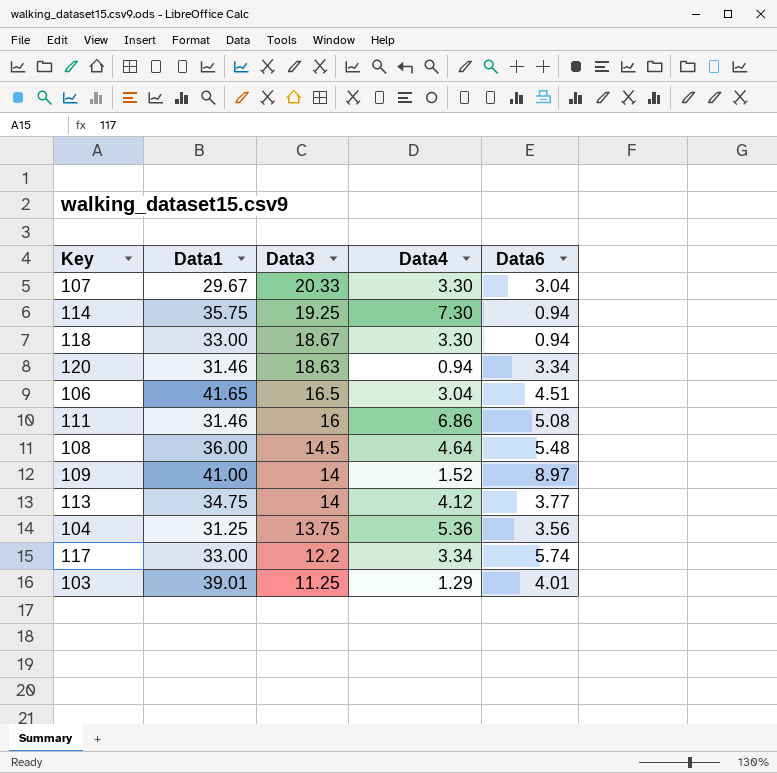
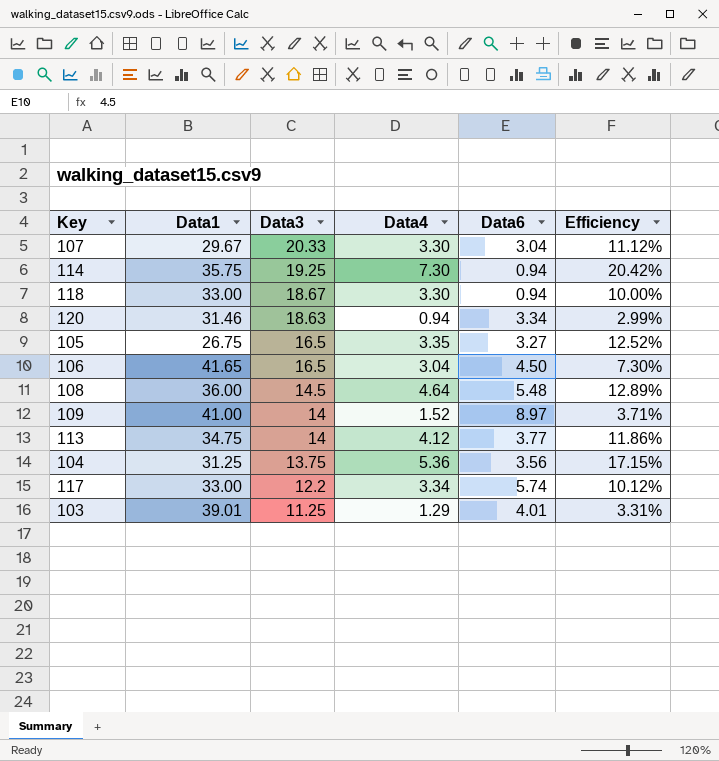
column Efficiency | formula: none -> [Data4] / [Data1]
row 111: 31.46 | 16 | 6.86 | 5.08 -> none
row 105: none -> 26.75 | 16.5 | 3.35 | 3.27 | 12.52%
106 | Data6: 4.51 -> 4.50

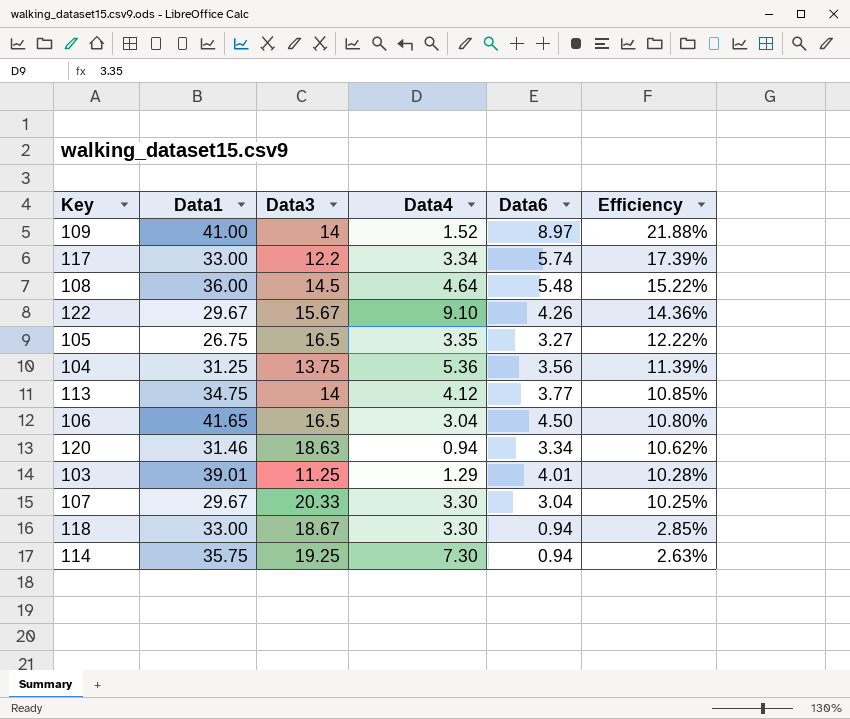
row order: Data3 descending -> Efficiency descending
column Efficiency | formula: [Data4] / [Data1] -> [Data6] / [Data1]
row 122: none -> 29.67 | 15.67 | 9.10 | 4.26 | 14.36%

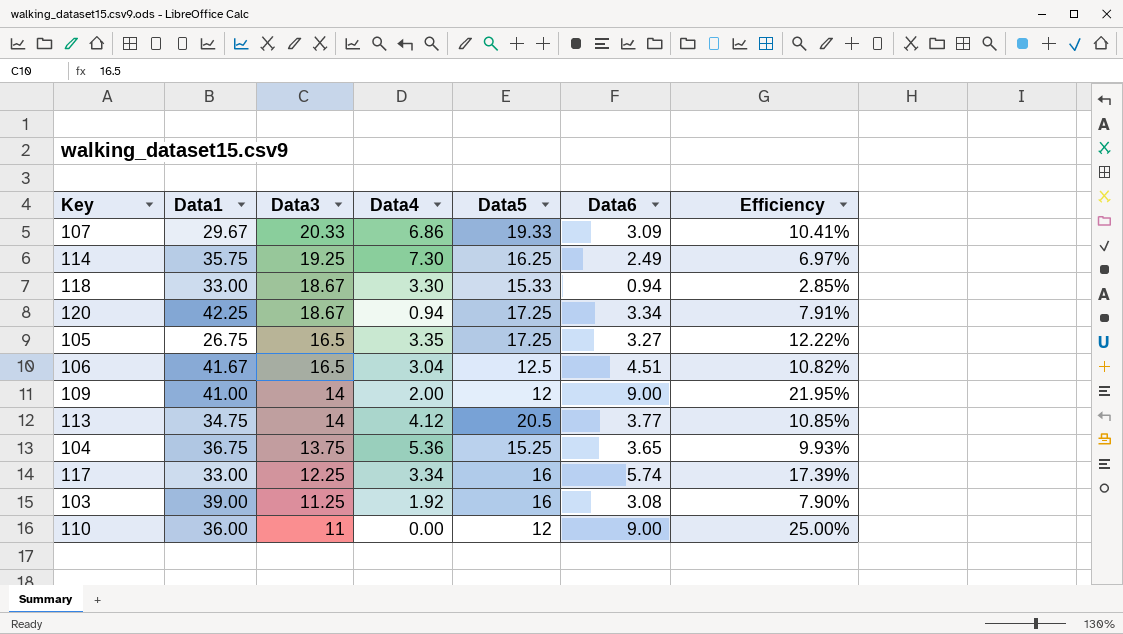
row order: Efficiency descending -> Data3 descending
column Data5 | position: none -> 5
row 108: 36.00 | 14.5 | 4.64 | 5.48 | 15.22% -> none
row 122: 29.67 | 15.67 | 9.10 | 4.26 | 14.36% -> none
107 | Data4: 3.30 -> 6.86
107 | Data6: 3.04 -> 3.09
107 | Efficiency: 10.25% -> 10.41%
114 | Data6: 0.94 -> 2.49
114 | Efficiency: 2.63% -> 6.97%
120 | Data1: 31.46 -> 42.25
120 | Data3: 18.63 -> 18.67
120 | Efficiency: 10.62% -> 7.91%
106 | Data1: 41.65 -> 41.67
106 | Data6: 4.50 -> 4.51
106 | Efficiency: 10.80% -> 10.82%
109 | Data4: 1.52 -> 2.00
109 | Data6: 8.97 -> 9.00
109 | Efficiency: 21.88% -> 21.95%
104 | Data1: 31.25 -> 36.75
104 | Data6: 3.56 -> 3.65
104 | Efficiency: 11.39% -> 9.93%
117 | Data3: 12.2 -> 12.25
103 | Data1: 39.01 -> 39.00
103 | Data4: 1.29 -> 1.92
103 | Data6: 4.01 -> 3.08
103 | Efficiency: 10.28% -> 7.90%
row 110: none -> 36.00 | 11 | 0.00 | 12 | 9.00 | 25.00%

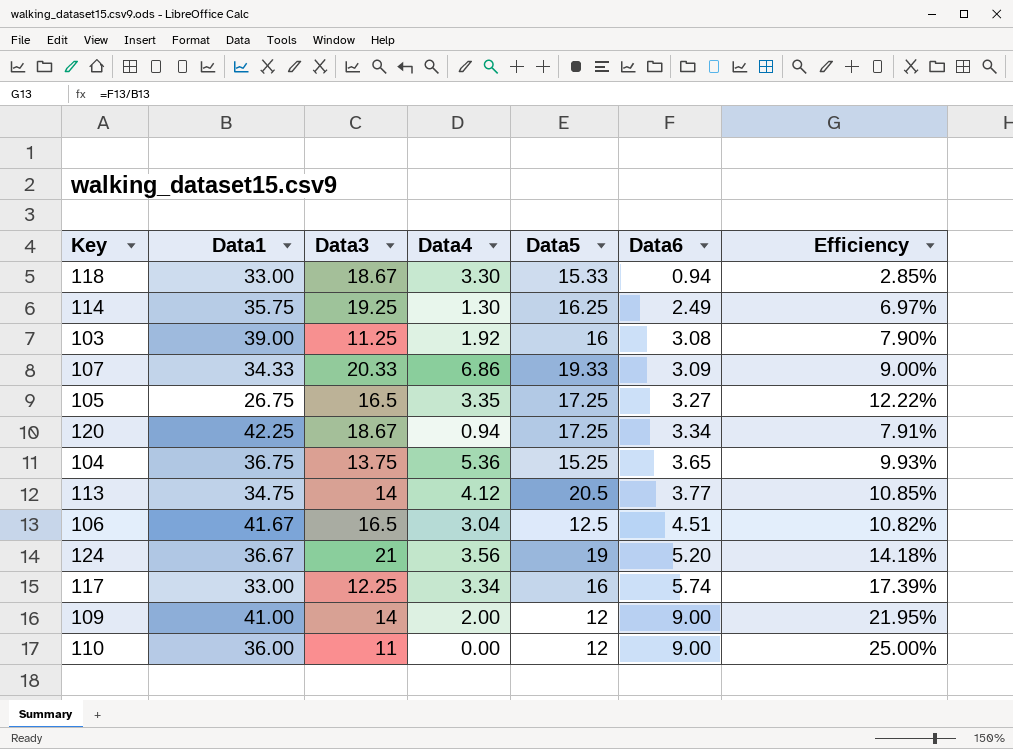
row order: Data3 descending -> Data6 ascending
114 | Data4: 7.30 -> 1.30
107 | Data1: 29.67 -> 34.33
107 | Efficiency: 10.41% -> 9.00%
row 124: none -> 36.67 | 21 | 3.56 | 19 | 5.20 | 14.18%

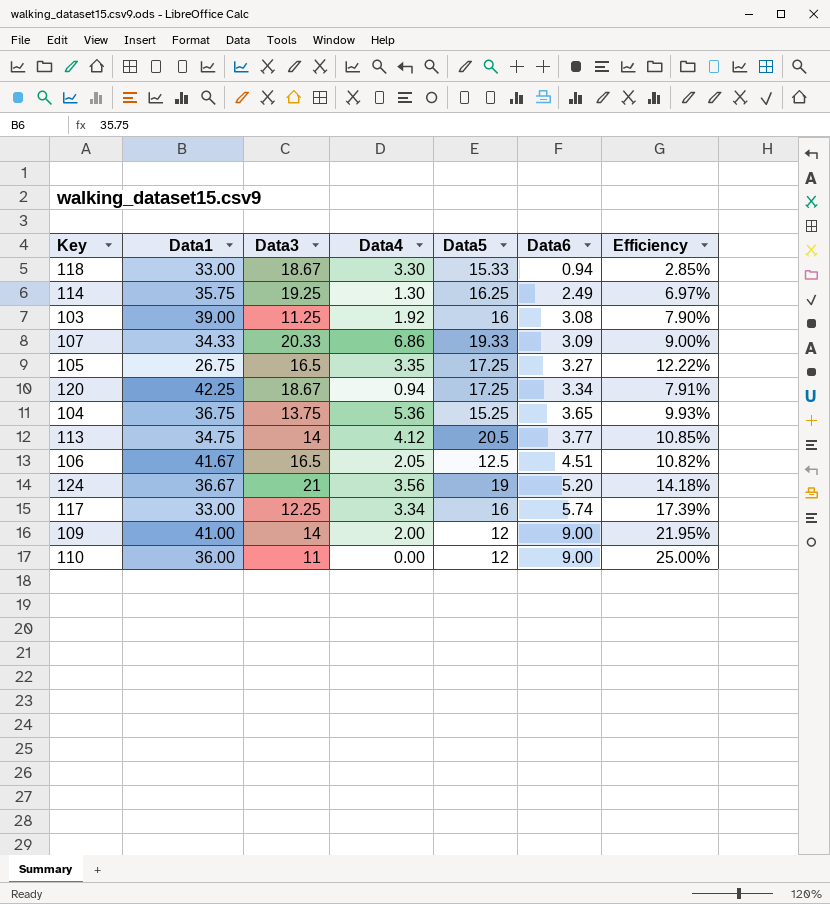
106 | Data4: 3.04 -> 2.05

